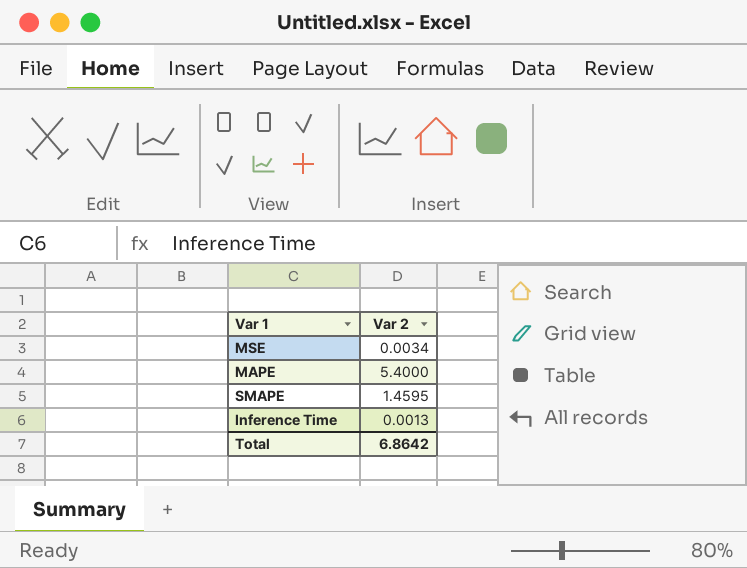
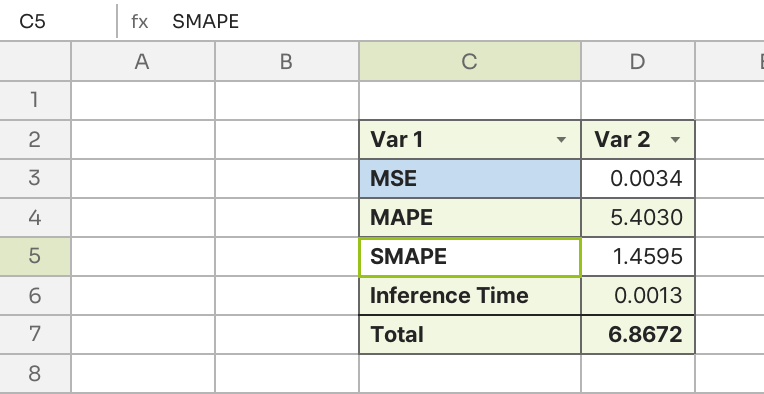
MAPE | Var 2: 5.4000 -> 5.4030
Total | Var 2: 6.8642 -> 6.8672

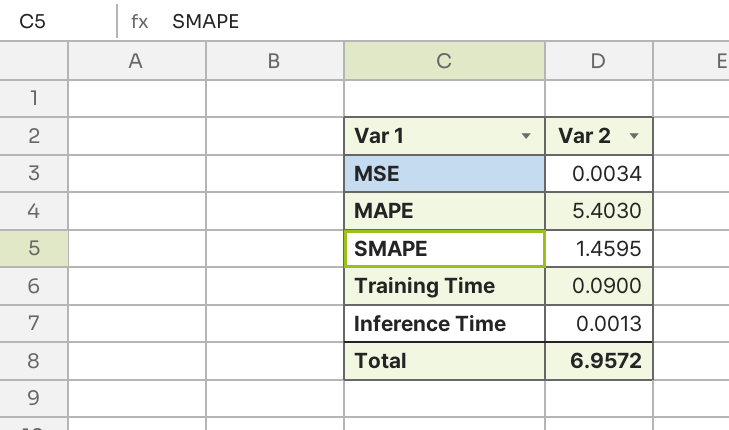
row Training Time: none -> 0.0900
Total | Var 2: 6.8672 -> 6.9572

